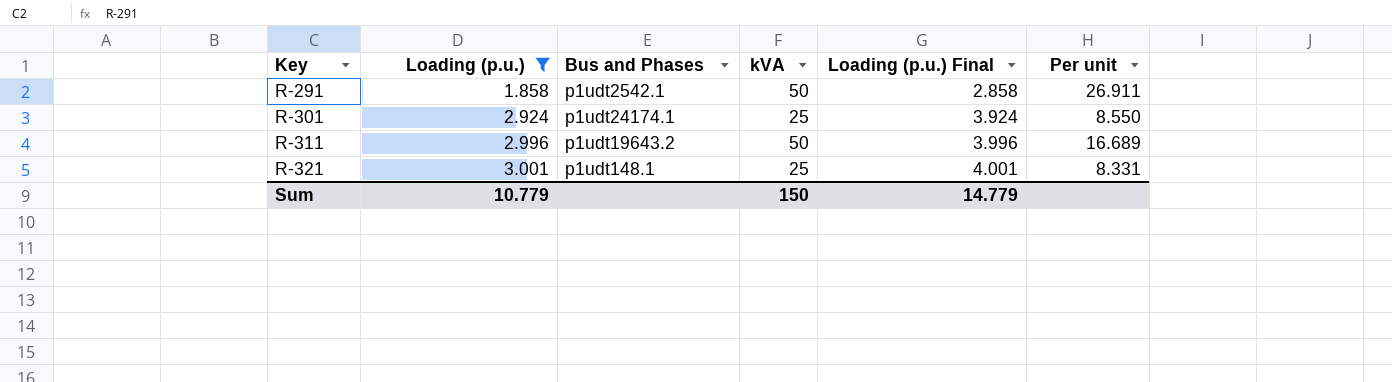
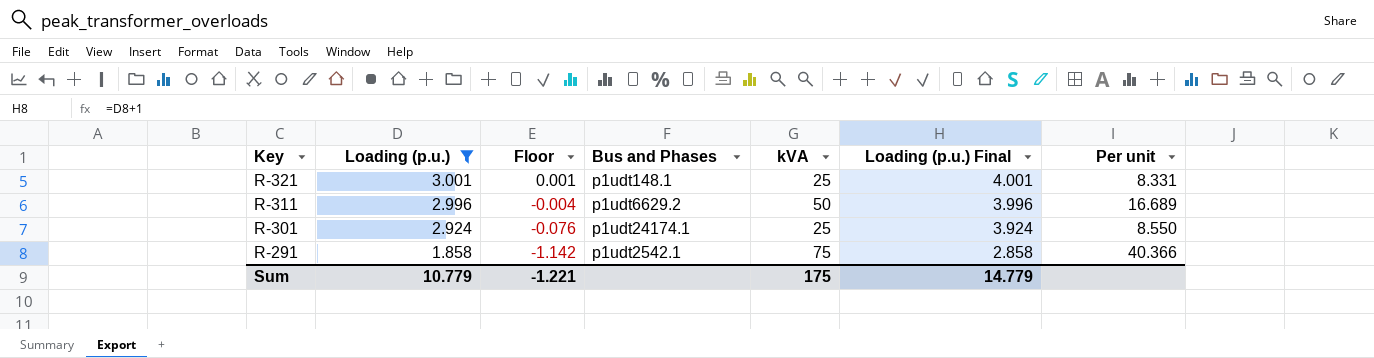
row order: Key ascending -> Key descending
column Floor | formula: none -> [Loading (p.u.)] - 3
R-311 | Bus and Phases: p1udt19643.2 -> p1udt6629.2
R-291 | kVA: 50 -> 75
R-291 | Per unit: 26.911 -> 40.366
Sum | kVA: 150 -> 175

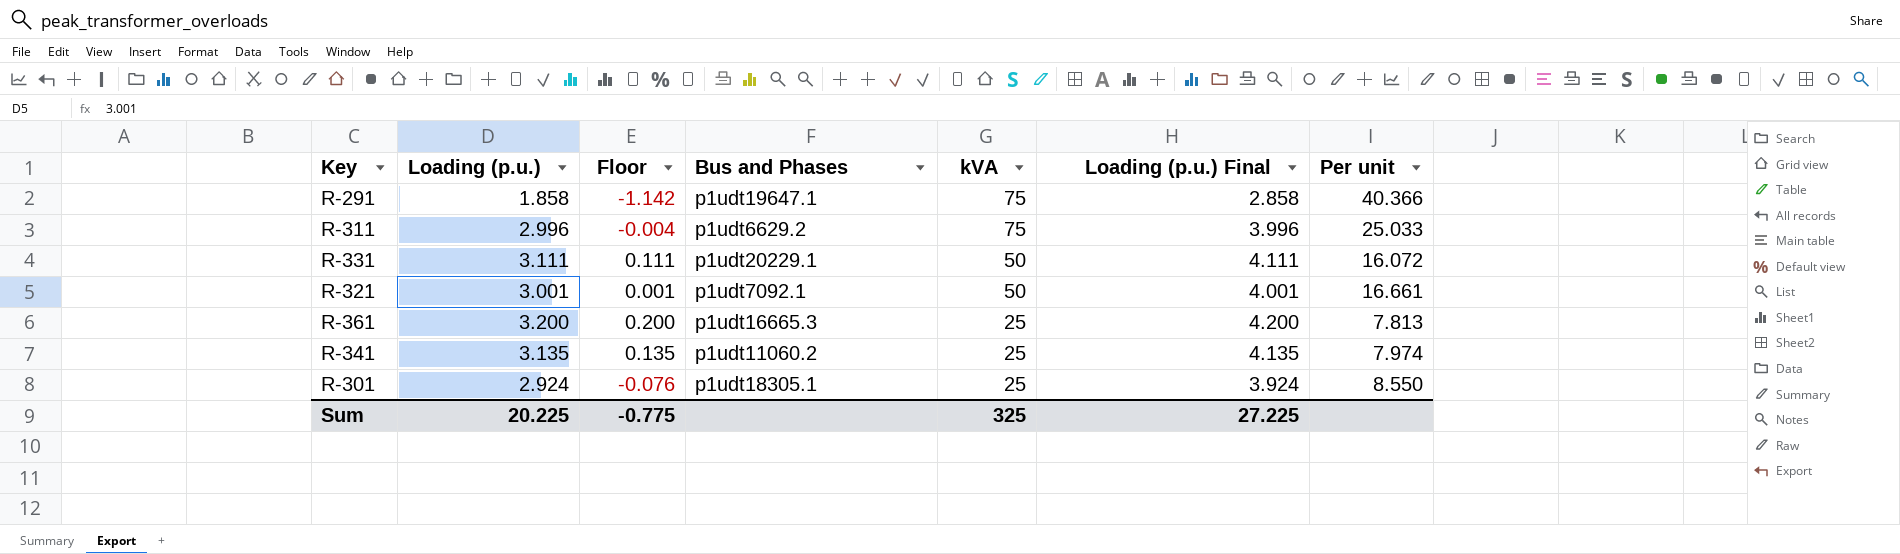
filter: Loading (p.u.) <= 3.001 -> none
row order: Key descending -> kVA descending
R-291 | Bus and Phases: p1udt2542.1 -> p1udt19647.1
R-311 | kVA: 50 -> 75
R-311 | Per unit: 16.689 -> 25.033
R-321 | Bus and Phases: p1udt148.1 -> p1udt7092.1
R-321 | kVA: 25 -> 50
R-321 | Per unit: 8.331 -> 16.661
R-301 | Bus and Phases: p1udt24174.1 -> p1udt18305.1
Sum | Loading (p.u.): 10.779 -> 20.225
Sum | Floor: -1.221 -> -0.775
Sum | kVA: 175 -> 325
Sum | Loading (p.u.) Final: 14.779 -> 27.225

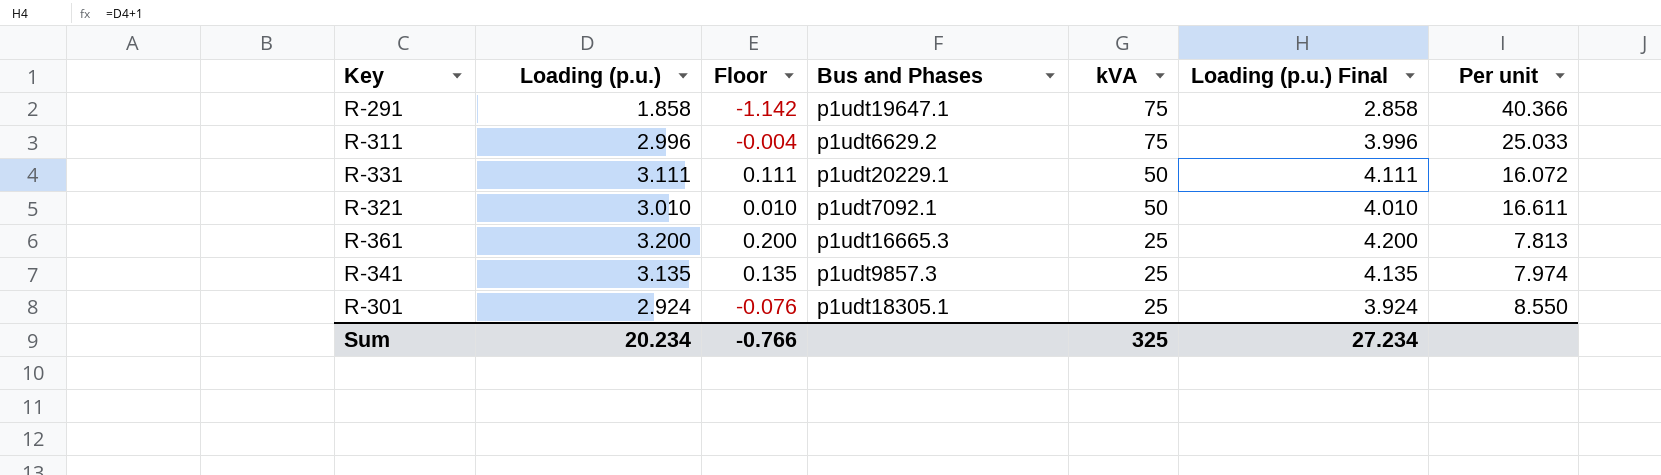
R-321 | Loading (p.u.): 3.001 -> 3.010
R-321 | Floor: 0.001 -> 0.010
R-321 | Loading (p.u.) Final: 4.001 -> 4.010
R-321 | Per unit: 16.661 -> 16.611
R-341 | Bus and Phases: p1udt11060.2 -> p1udt9857.3
Sum | Loading (p.u.): 20.225 -> 20.234
Sum | Floor: -0.775 -> -0.766
Sum | Loading (p.u.) Final: 27.225 -> 27.234

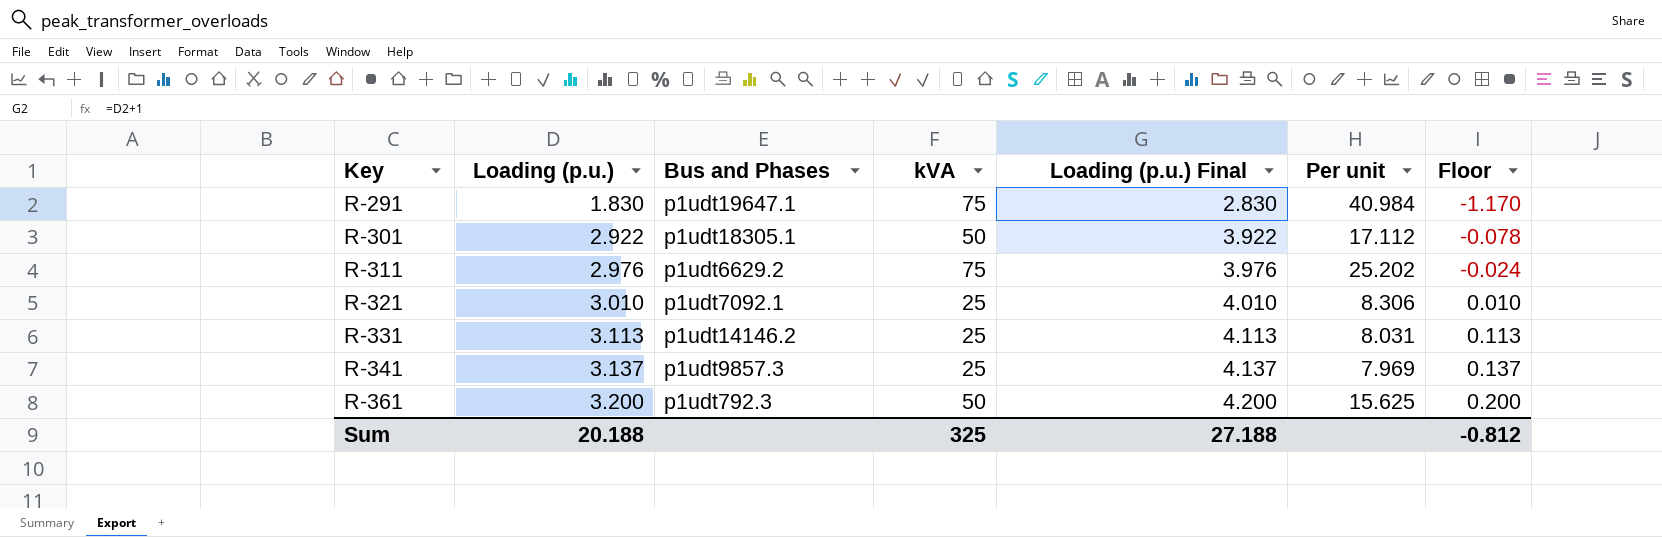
row order: kVA descending -> Key ascending
column Floor | position: 3 -> 7
R-291 | Loading (p.u.): 1.858 -> 1.830
R-291 | Loading (p.u.) Final: 2.858 -> 2.830
R-291 | Per unit: 40.366 -> 40.984
R-291 | Floor: -1.142 -> -1.170
R-301 | Loading (p.u.): 2.924 -> 2.922
R-301 | kVA: 25 -> 50
R-301 | Loading (p.u.) Final: 3.924 -> 3.922
R-301 | Per unit: 8.550 -> 17.112
R-301 | Floor: -0.076 -> -0.078
R-311 | Loading (p.u.): 2.996 -> 2.976
R-311 | Loading (p.u.) Final: 3.996 -> 3.976
R-311 | Per unit: 25.033 -> 25.202
R-311 | Floor: -0.004 -> -0.024
R-321 | kVA: 50 -> 25
R-321 | Per unit: 16.611 -> 8.306
R-331 | Loading (p.u.): 3.111 -> 3.113
R-331 | Bus and Phases: p1udt20229.1 -> p1udt14146.2
R-331 | kVA: 50 -> 25
R-331 | Loading (p.u.) Final: 4.111 -> 4.113
R-331 | Per unit: 16.072 -> 8.031
R-331 | Floor: 0.111 -> 0.113
R-341 | Loading (p.u.): 3.135 -> 3.137
R-341 | Loading (p.u.) Final: 4.135 -> 4.137
R-341 | Per unit: 7.974 -> 7.969
R-341 | Floor: 0.135 -> 0.137
R-361 | Bus and Phases: p1udt16665.3 -> p1udt792.3
R-361 | kVA: 25 -> 50
R-361 | Per unit: 7.813 -> 15.625
Sum | Loading (p.u.): 20.234 -> 20.188
Sum | Loading (p.u.) Final: 27.234 -> 27.188
Sum | Floor: -0.766 -> -0.812

